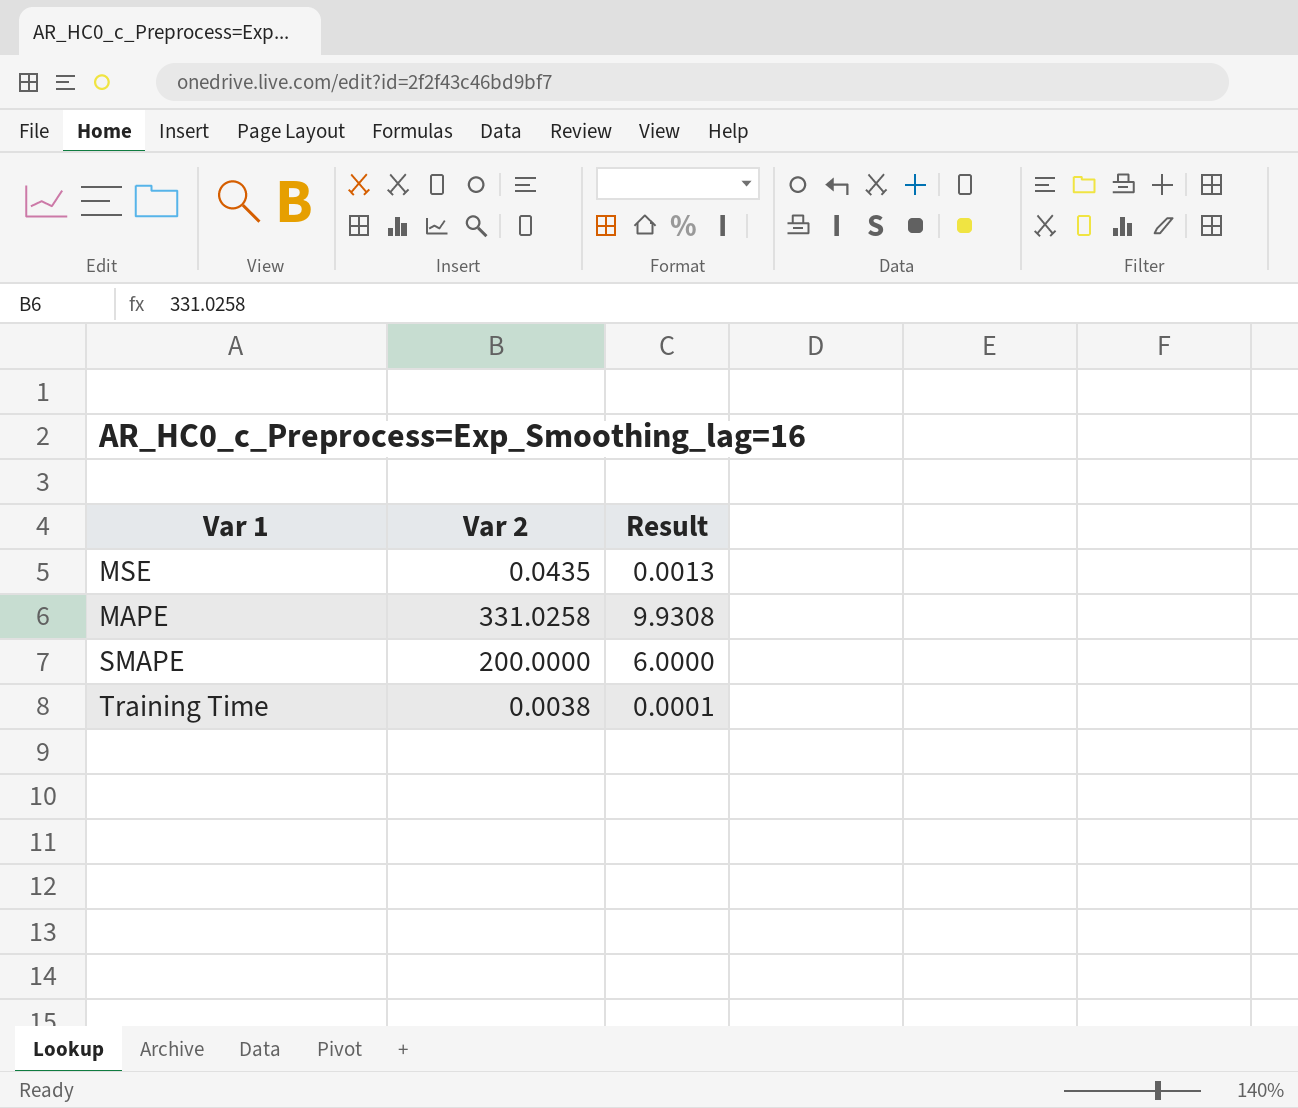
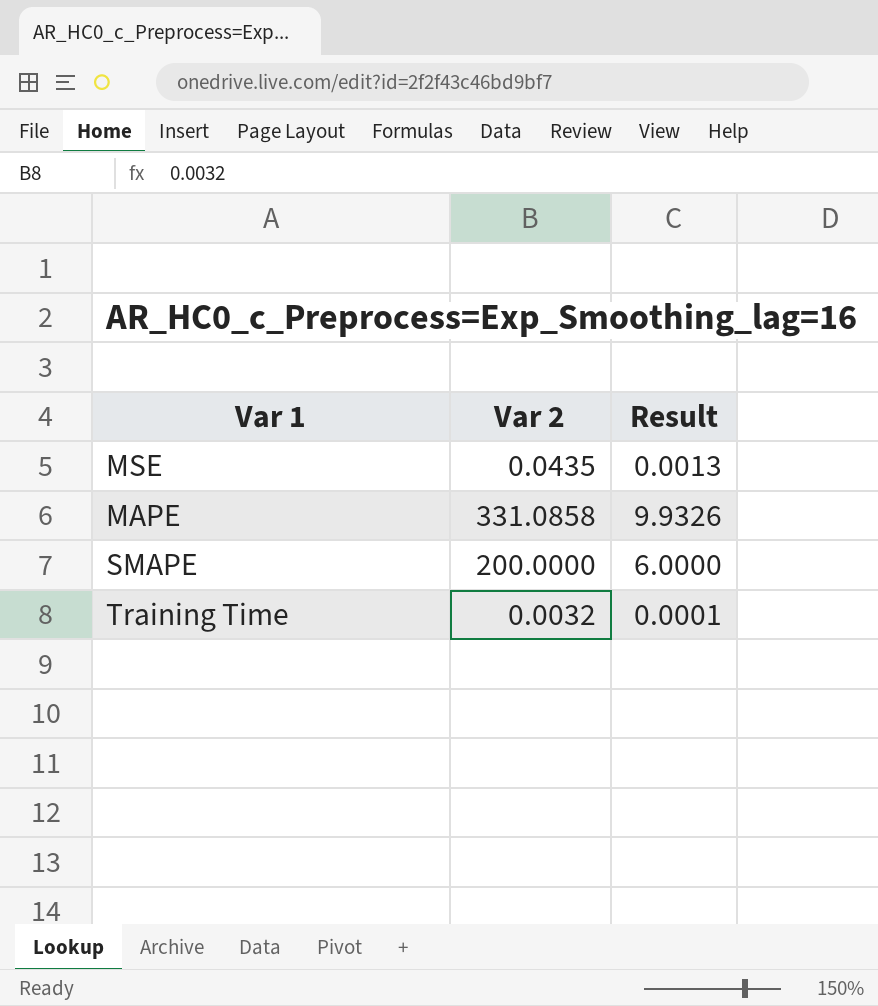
MAPE | Var 2: 331.0258 -> 331.0858
MAPE | Result: 9.9308 -> 9.9326
Training Time | Var 2: 0.0038 -> 0.0032

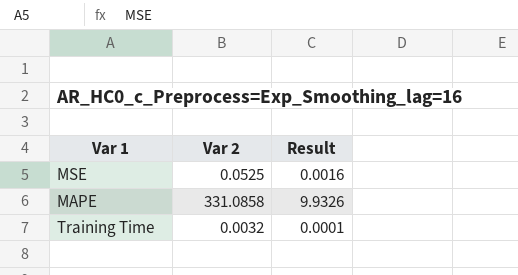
row SMAPE: 200.0000 | 6.0000 -> none
MSE | Var 2: 0.0435 -> 0.0525
MSE | Result: 0.0013 -> 0.0016

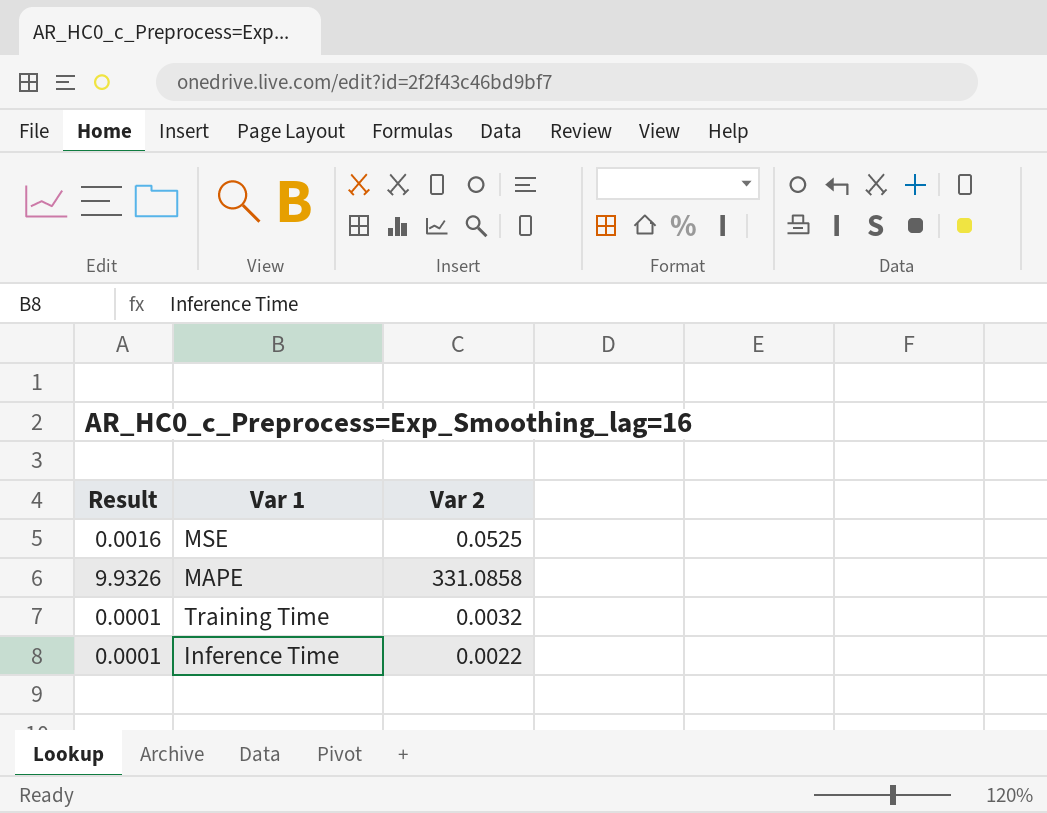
column Result | position: 3 -> 1
row Inference Time: none -> 0.0001 | 0.0022

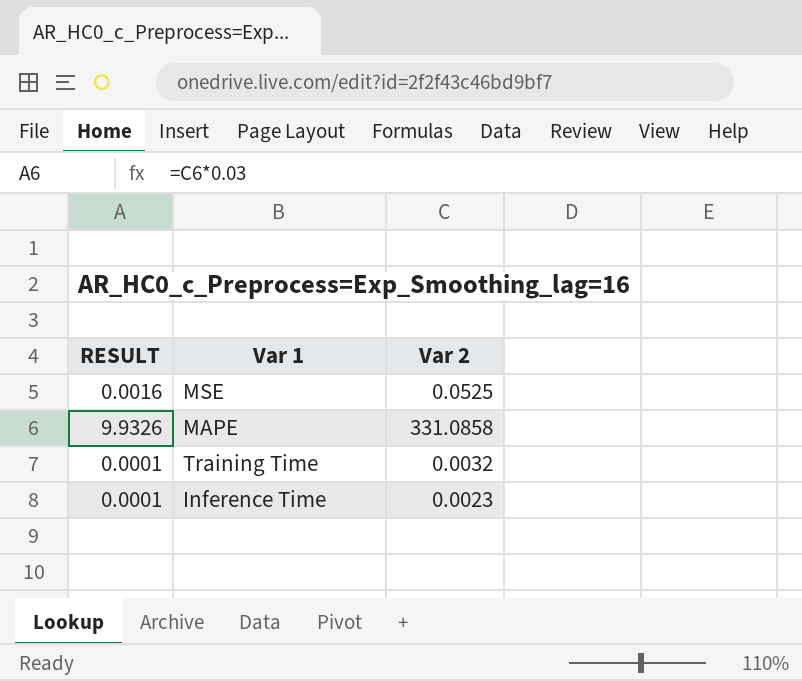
column name: Result -> RESULT
Inference Time | Var 2: 0.0022 -> 0.0023

